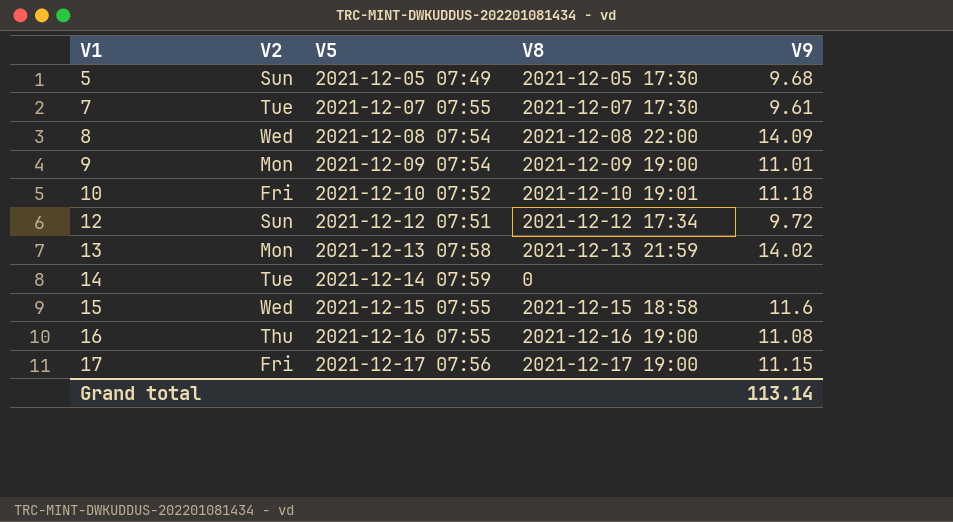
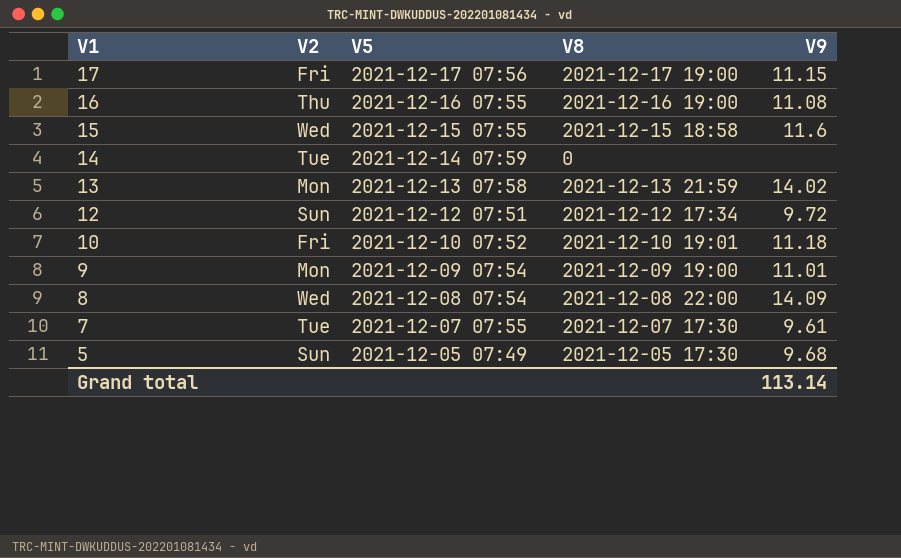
row order: V1 ascending -> V1 descending

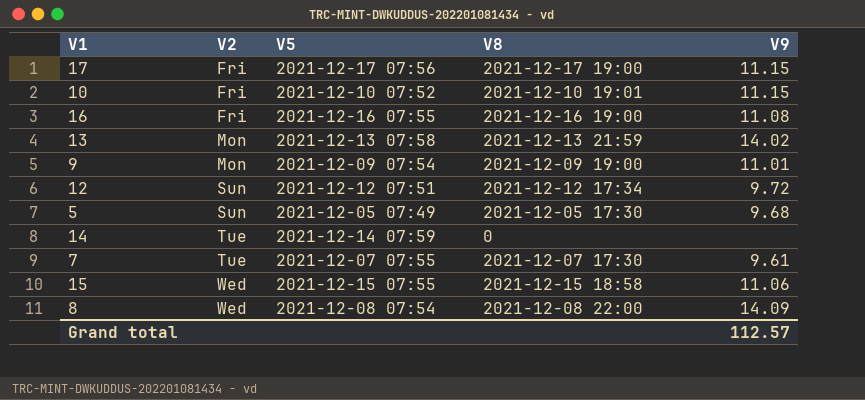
row order: V1 descending -> V2 ascending
10 | V9: 11.18 -> 11.15
16 | V2: Thu -> Fri
15 | V9: 11.6 -> 11.06
Grand total | V9: 113.14 -> 112.57

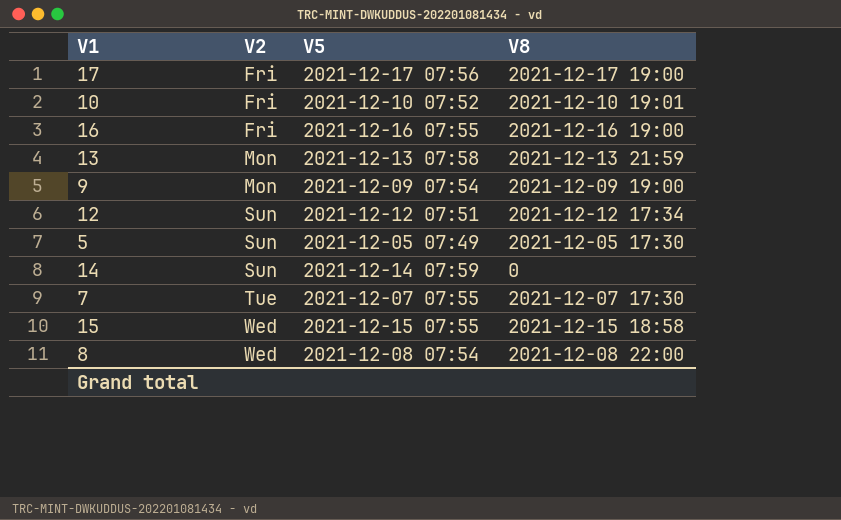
column V9 | position: 5 -> none
14 | V2: Tue -> Sun

